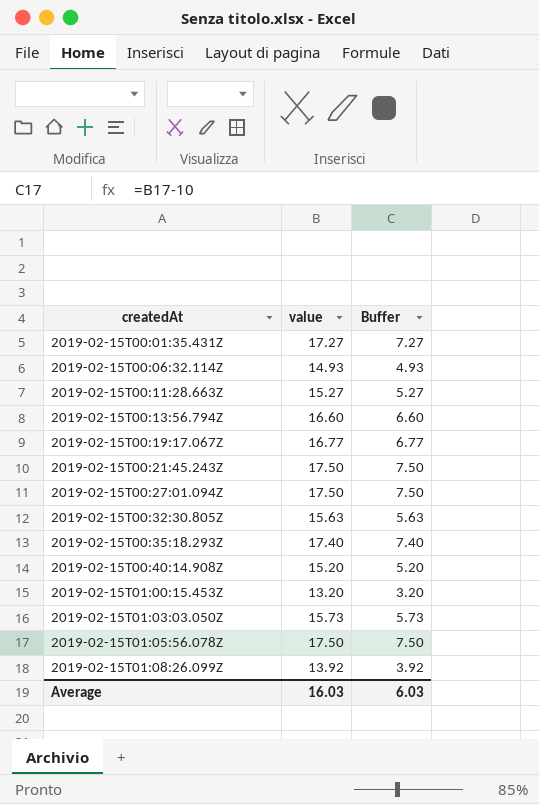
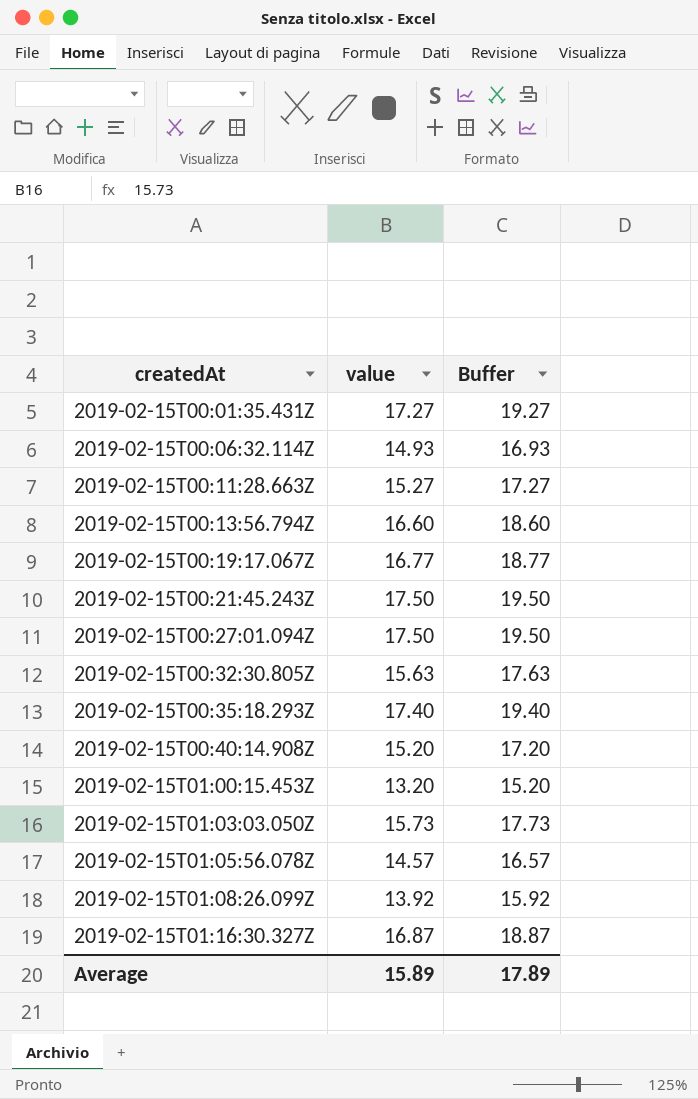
column Buffer | formula: [value] - 10 -> [value] + 2
2019-02-15T01:05:56.078Z | value: 17.50 -> 14.57
row 2019-02-15T01:16:30.327Z: none -> 16.87 | 18.87
Average | value: 16.03 -> 15.89
Average | Buffer: 6.03 -> 17.89

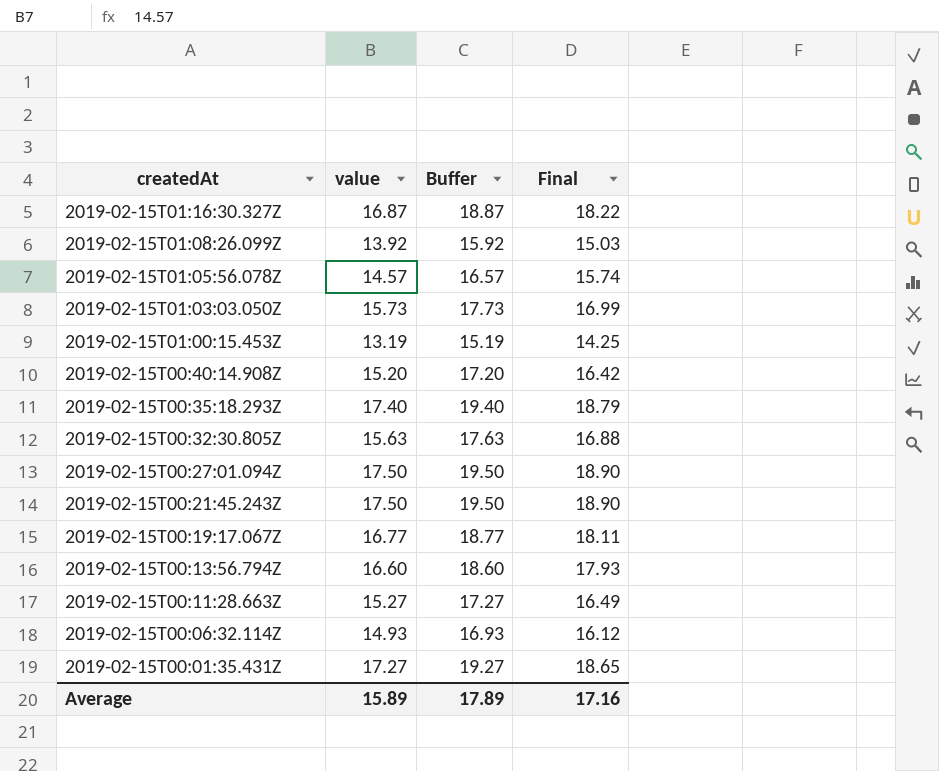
row order: createdAt ascending -> createdAt descending
column Final | formula: none -> [value] * 1.08
2019-02-15T01:00:15.453Z | value: 13.20 -> 13.19
2019-02-15T01:00:15.453Z | Buffer: 15.20 -> 15.19

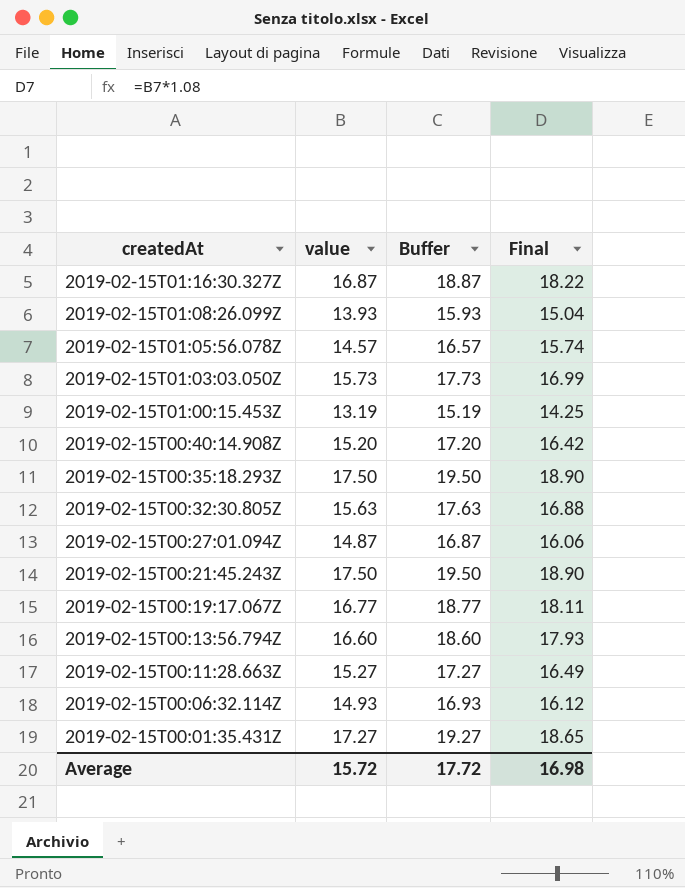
2019-02-15T01:08:26.099Z | value: 13.92 -> 13.93
2019-02-15T01:08:26.099Z | Buffer: 15.92 -> 15.93
2019-02-15T01:08:26.099Z | Final: 15.03 -> 15.04
2019-02-15T00:35:18.293Z | value: 17.40 -> 17.50
2019-02-15T00:35:18.293Z | Buffer: 19.40 -> 19.50
2019-02-15T00:35:18.293Z | Final: 18.79 -> 18.90
2019-02-15T00:27:01.094Z | value: 17.50 -> 14.87
2019-02-15T00:27:01.094Z | Buffer: 19.50 -> 16.87
2019-02-15T00:27:01.094Z | Final: 18.90 -> 16.06
Average | value: 15.89 -> 15.72
Average | Buffer: 17.89 -> 17.72
Average | Final: 17.16 -> 16.98

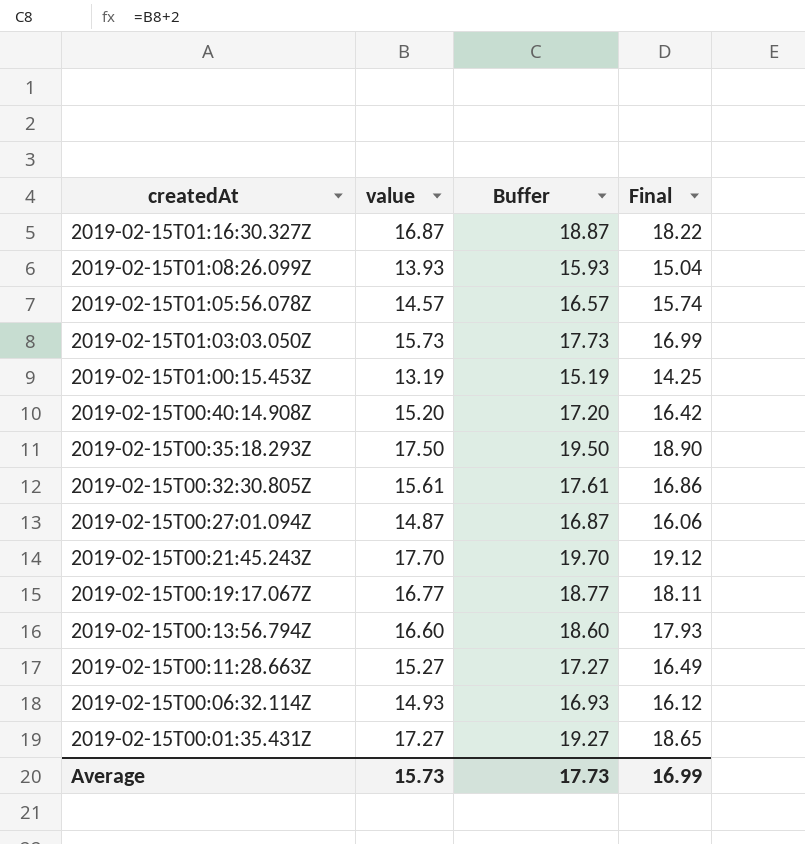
2019-02-15T00:32:30.805Z | value: 15.63 -> 15.61
2019-02-15T00:32:30.805Z | Buffer: 17.63 -> 17.61
2019-02-15T00:32:30.805Z | Final: 16.88 -> 16.86
2019-02-15T00:21:45.243Z | value: 17.50 -> 17.70
2019-02-15T00:21:45.243Z | Buffer: 19.50 -> 19.70
2019-02-15T00:21:45.243Z | Final: 18.90 -> 19.12
Average | value: 15.72 -> 15.73
Average | Buffer: 17.72 -> 17.73
Average | Final: 16.98 -> 16.99

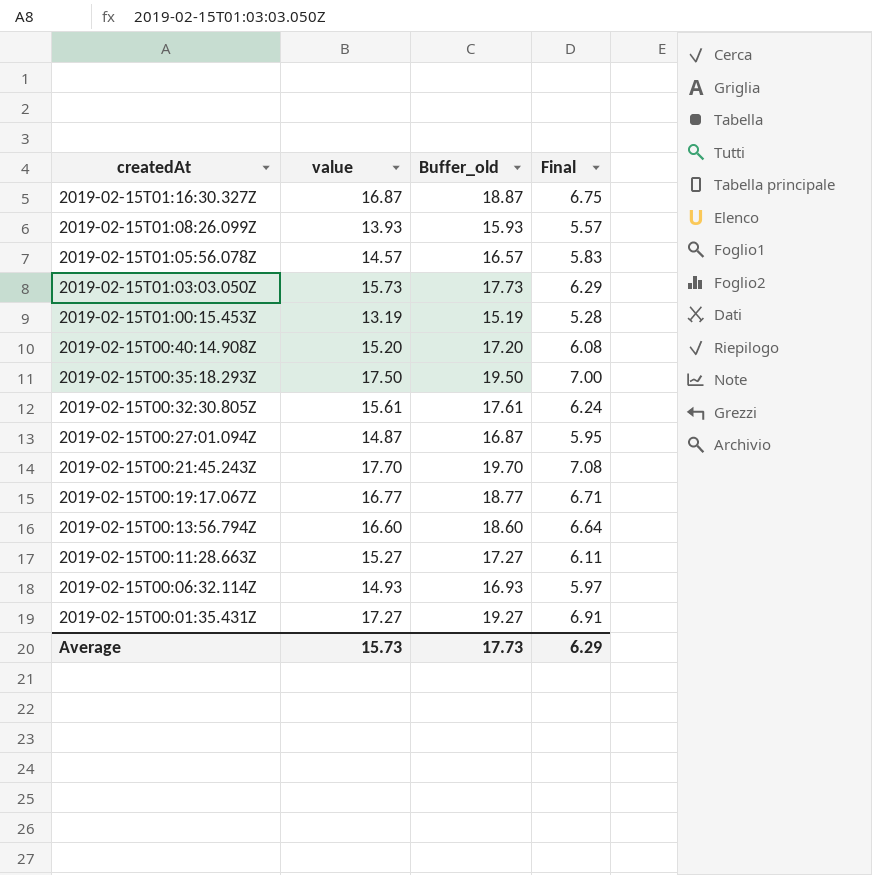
column name: Buffer -> Buffer_old
column Final | formula: [value] * 1.08 -> [value] * 0.4
Average | Final: 16.99 -> 6.29

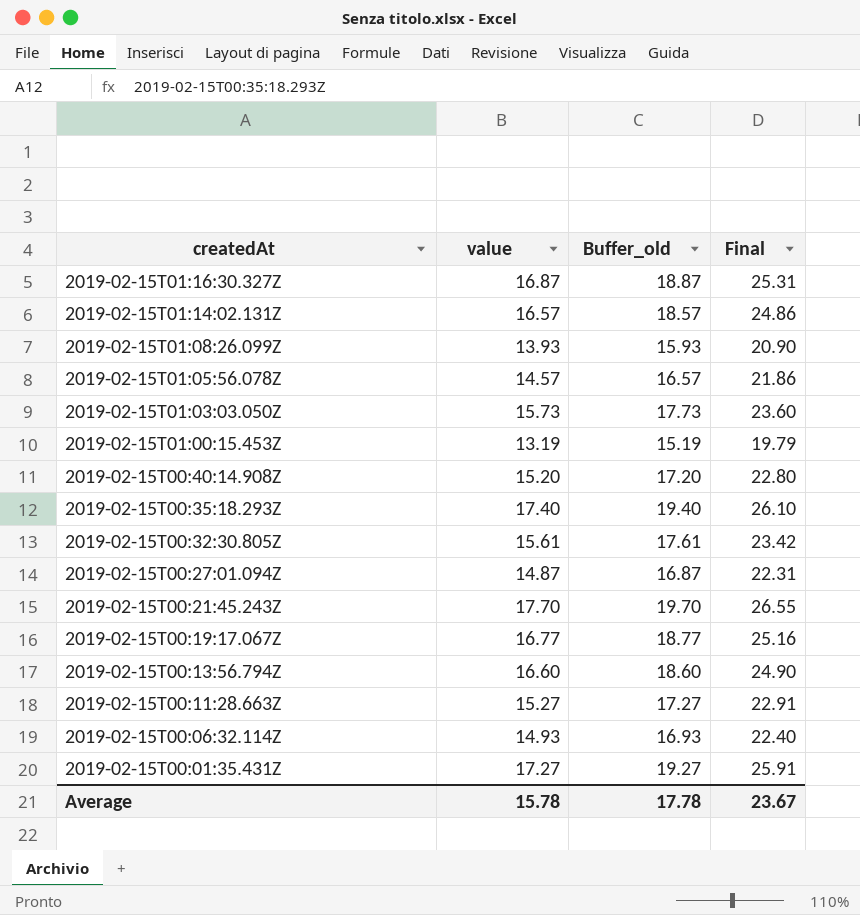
column Final | formula: [value] * 0.4 -> [value] * 1.5
row 2019-02-15T01:14:02.131Z: none -> 16.57 | 18.57 | 24.86
2019-02-15T00:35:18.293Z | value: 17.50 -> 17.40
2019-02-15T00:35:18.293Z | Buffer_old: 19.50 -> 19.40
Average | value: 15.73 -> 15.78
Average | Buffer_old: 17.73 -> 17.78
Average | Final: 6.29 -> 23.67

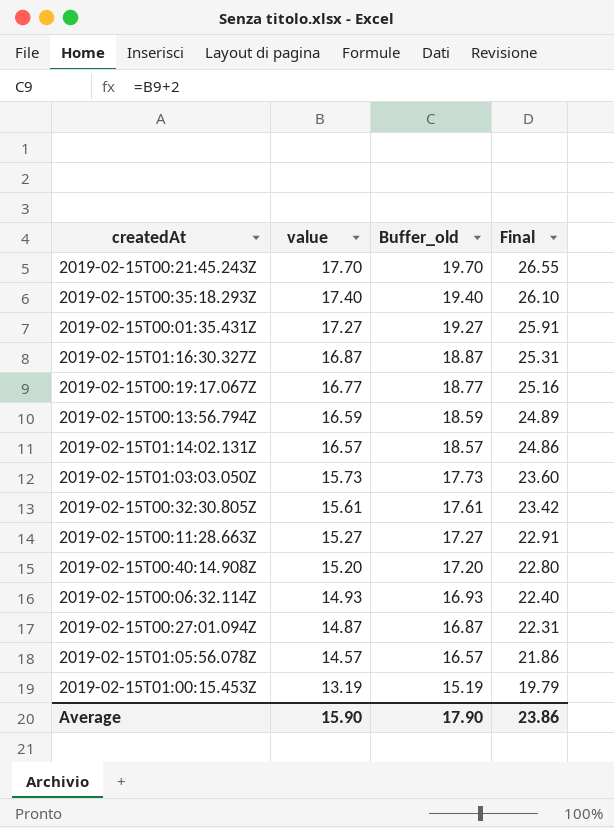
row order: createdAt descending -> value descending
row 2019-02-15T01:08:26.099Z: 13.93 | 15.93 | 20.90 -> none
2019-02-15T00:13:56.794Z | value: 16.60 -> 16.59
2019-02-15T00:13:56.794Z | Buffer_old: 18.60 -> 18.59
2019-02-15T00:13:56.794Z | Final: 24.90 -> 24.89
Average | value: 15.78 -> 15.90
Average | Buffer_old: 17.78 -> 17.90
Average | Final: 23.67 -> 23.86

